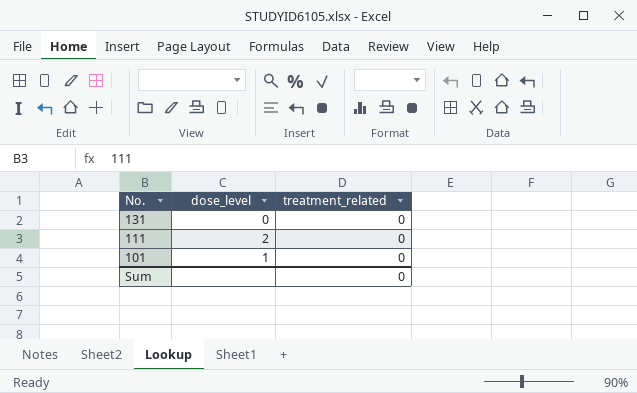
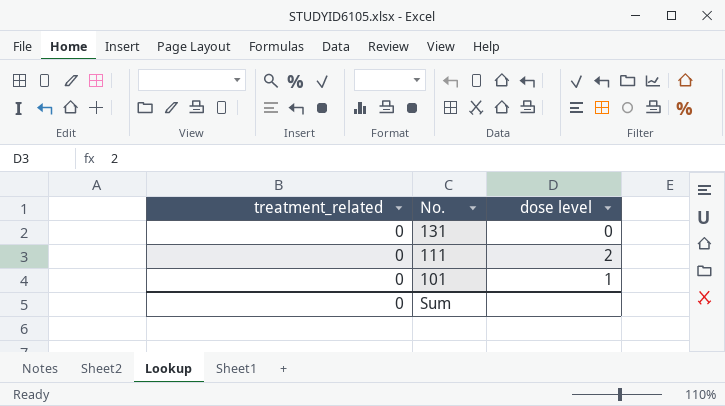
column treatment_related | position: 3 -> 1
column name: dose_level -> dose level

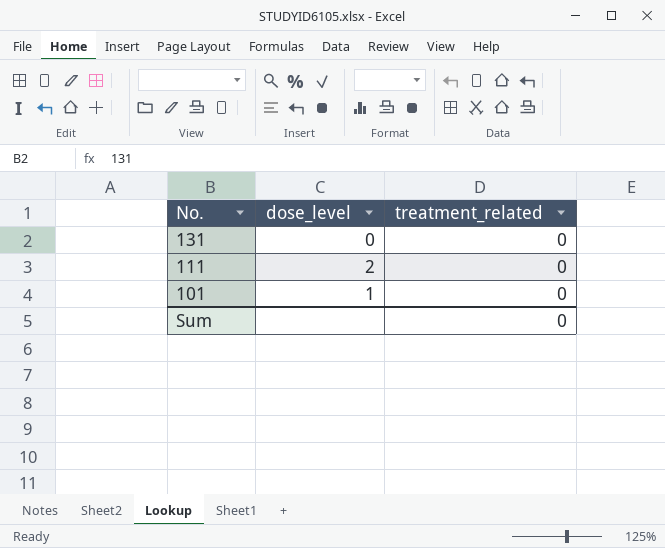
column name: dose level -> dose_level
column treatment_related | position: 1 -> 3

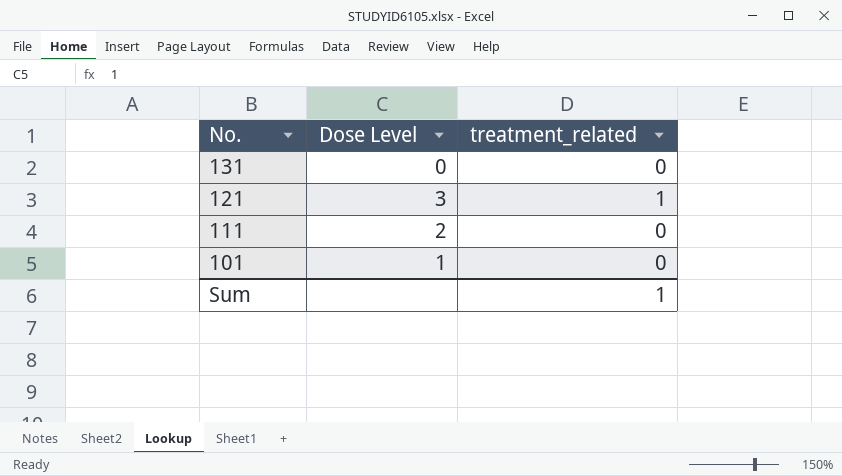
column name: dose_level -> Dose Level
row 121: none -> 3 | 1
Sum | treatment_related: 0 -> 1

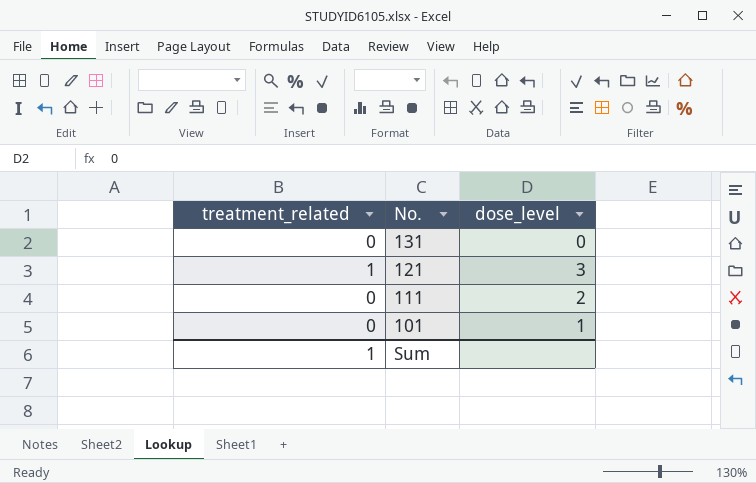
column treatment_related | position: 3 -> 1
column name: Dose Level -> dose_level

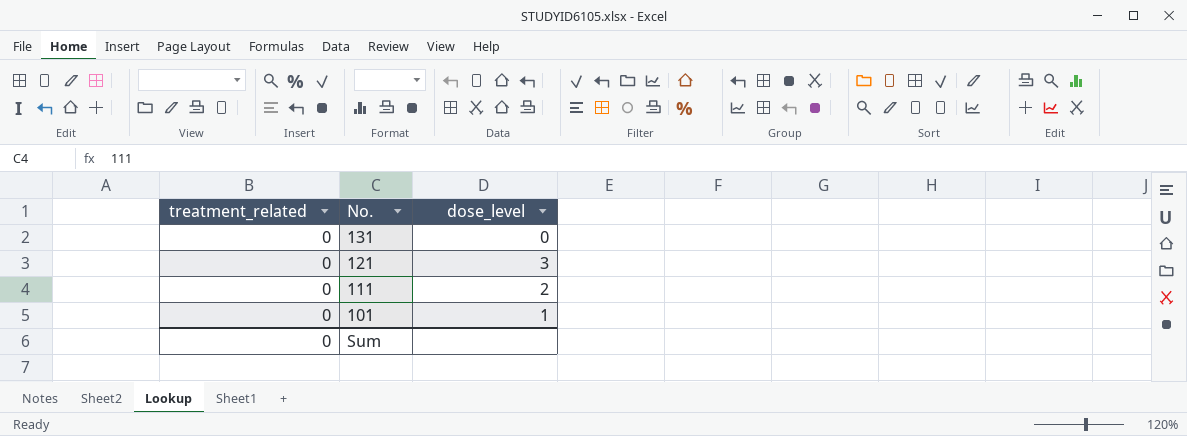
121 | treatment_related: 1 -> 0
Sum | treatment_related: 1 -> 0

